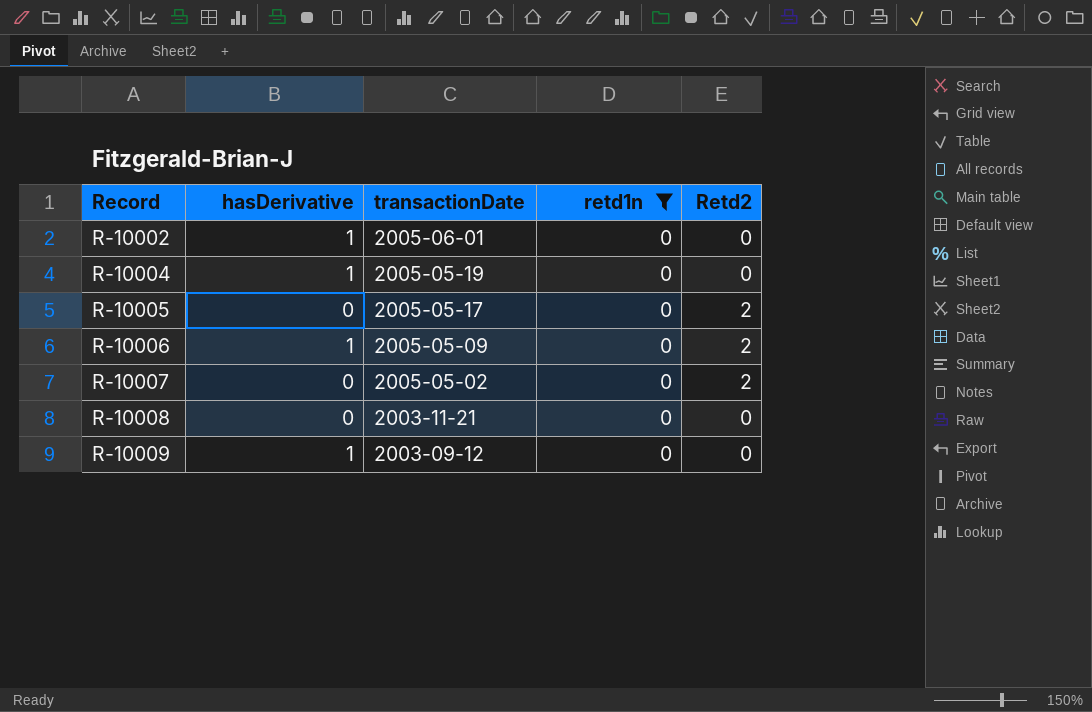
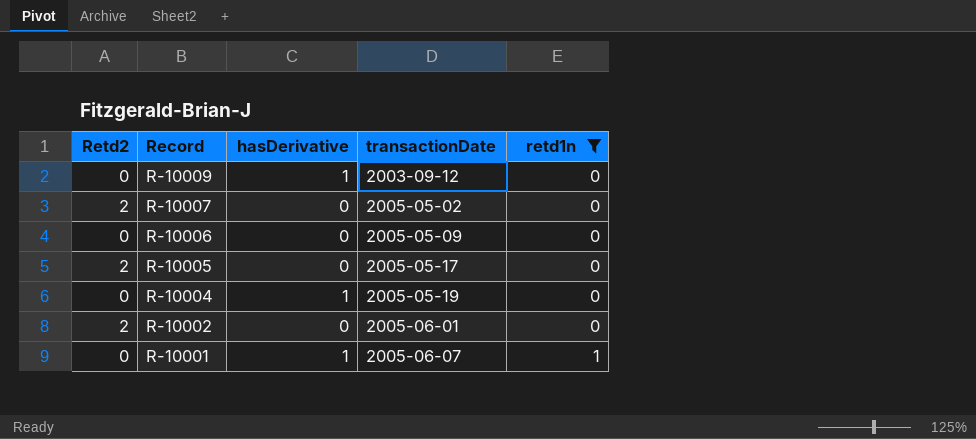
row order: Record ascending -> Record descending
column Retd2 | position: 5 -> 1
row R-10008: 0 | 2003-11-21 | 0 | 0 -> none
R-10006 | Retd2: 2 -> 0
R-10006 | hasDerivative: 1 -> 0
R-10002 | Retd2: 0 -> 2
R-10002 | hasDerivative: 1 -> 0
row R-10001: none -> 0 | 1 | 2005-06-07 | 1

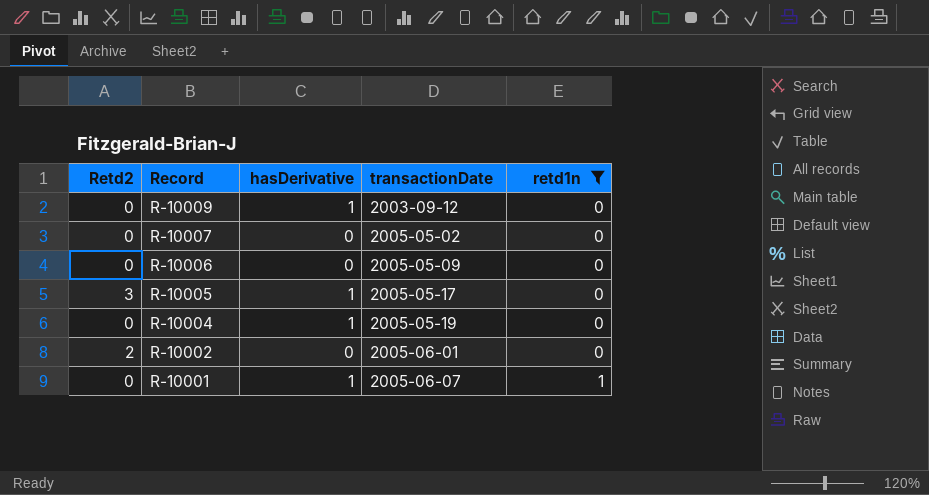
R-10007 | Retd2: 2 -> 0
R-10005 | Retd2: 2 -> 3
R-10005 | hasDerivative: 0 -> 1

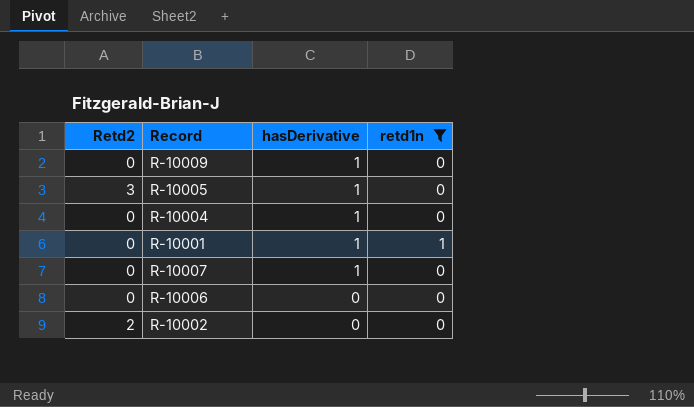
row order: Record descending -> hasDerivative descending
column transactionDate | position: 4 -> none
R-10007 | hasDerivative: 0 -> 1

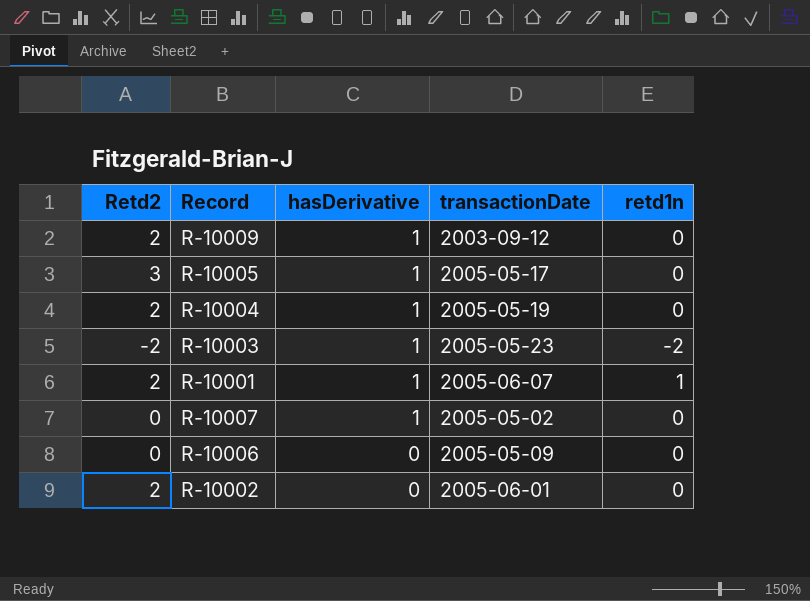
filter: retd1n != -2 -> none
column transactionDate | position: none -> 4
R-10009 | Retd2: 0 -> 2
R-10004 | Retd2: 0 -> 2
R-10001 | Retd2: 0 -> 2

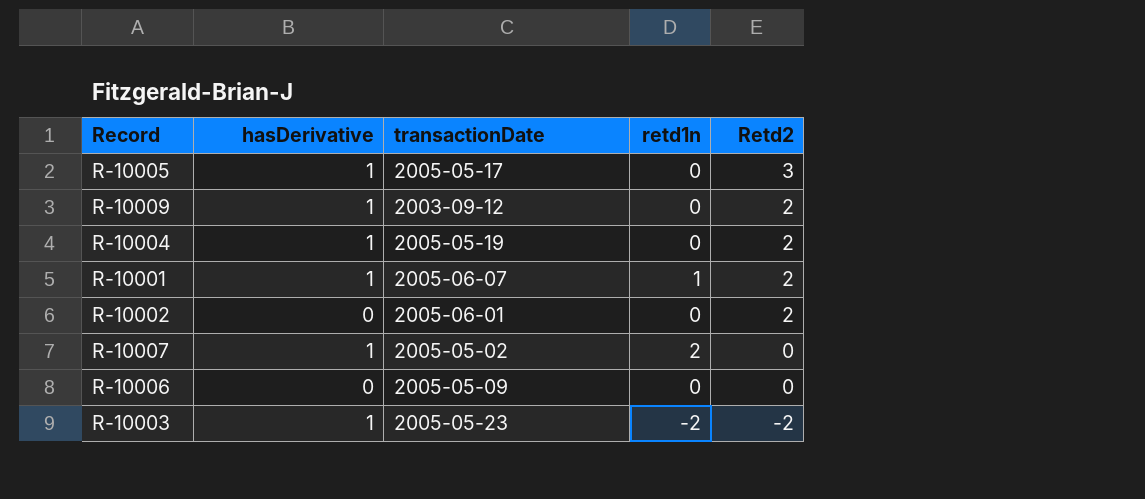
row order: hasDerivative descending -> Retd2 descending
column Retd2 | position: 1 -> 5
R-10007 | retd1n: 0 -> 2

